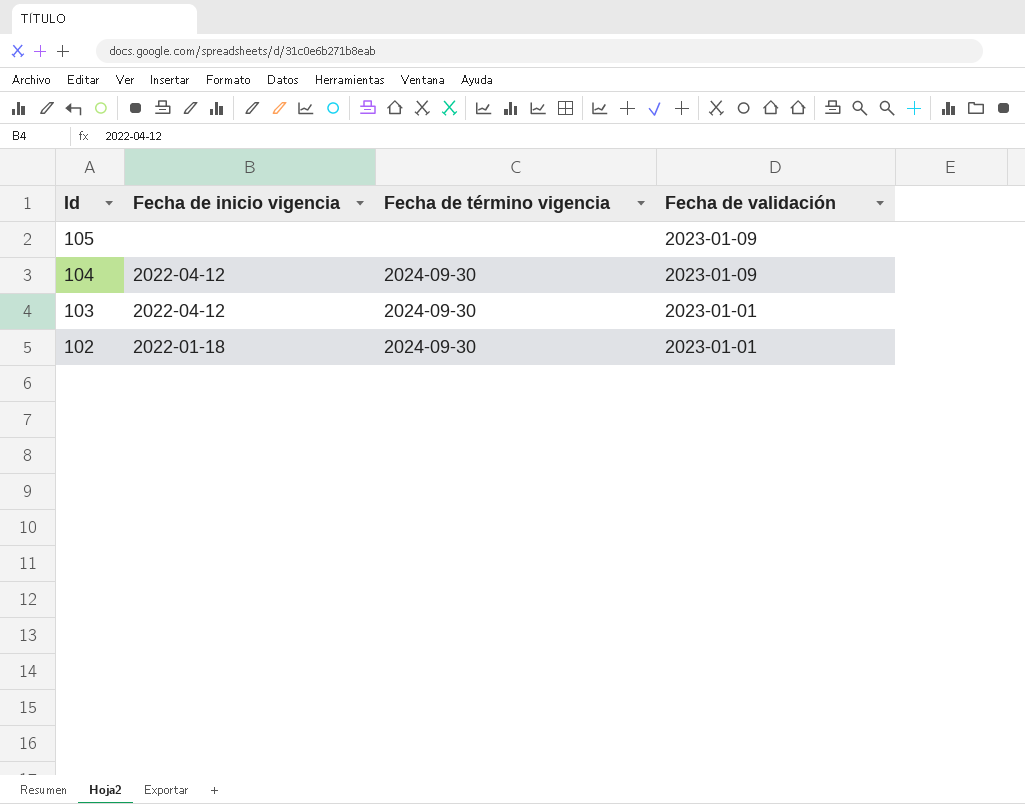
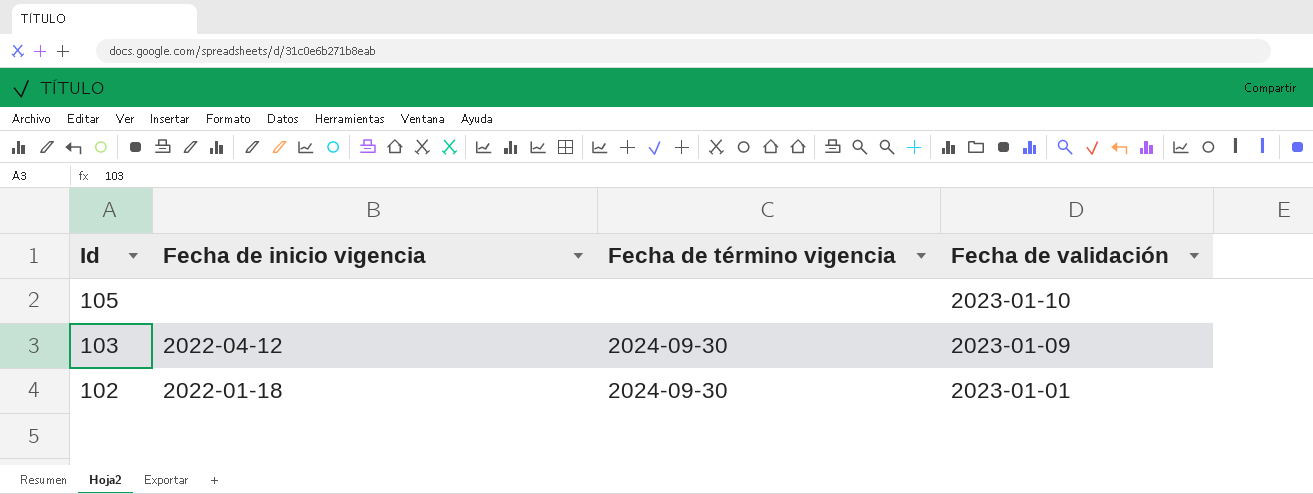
row 104: 2022-04-12 | 2024-09-30 | 2023-01-09 -> none
105 | Fecha de validación: 2023-01-09 -> 2023-01-10
103 | Fecha de validación: 2023-01-01 -> 2023-01-09

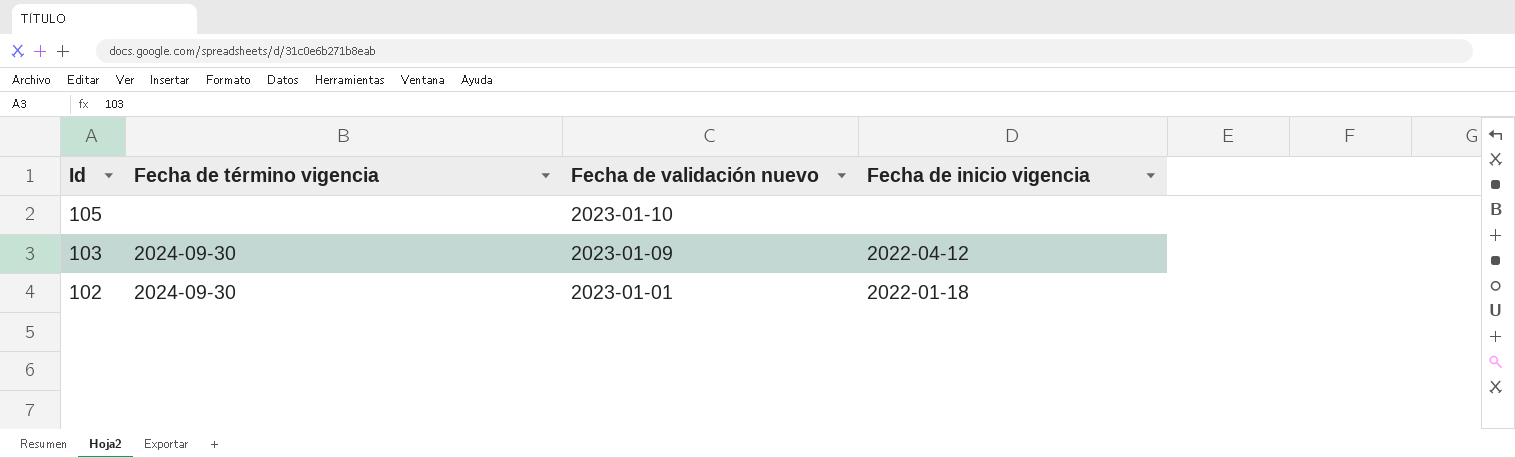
column name: Fecha de validación -> Fecha de validación nuevo
column Fecha de inicio vigencia | position: 2 -> 4

